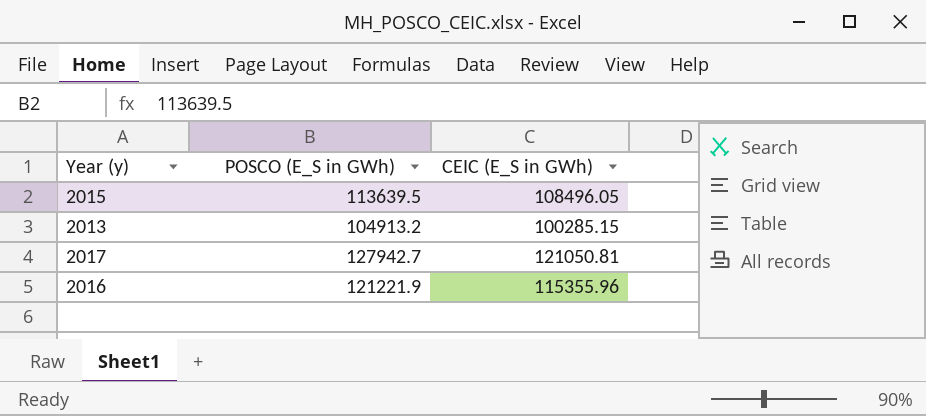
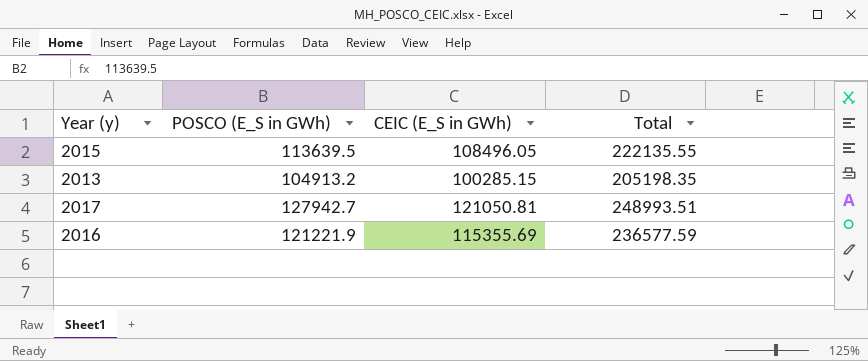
column Total | formula: none -> [POSCO (E_S in GWh)] + [CEIC (E_S in GWh)]
2016 | CEIC (E_S in GWh): 115355.96 -> 115355.69

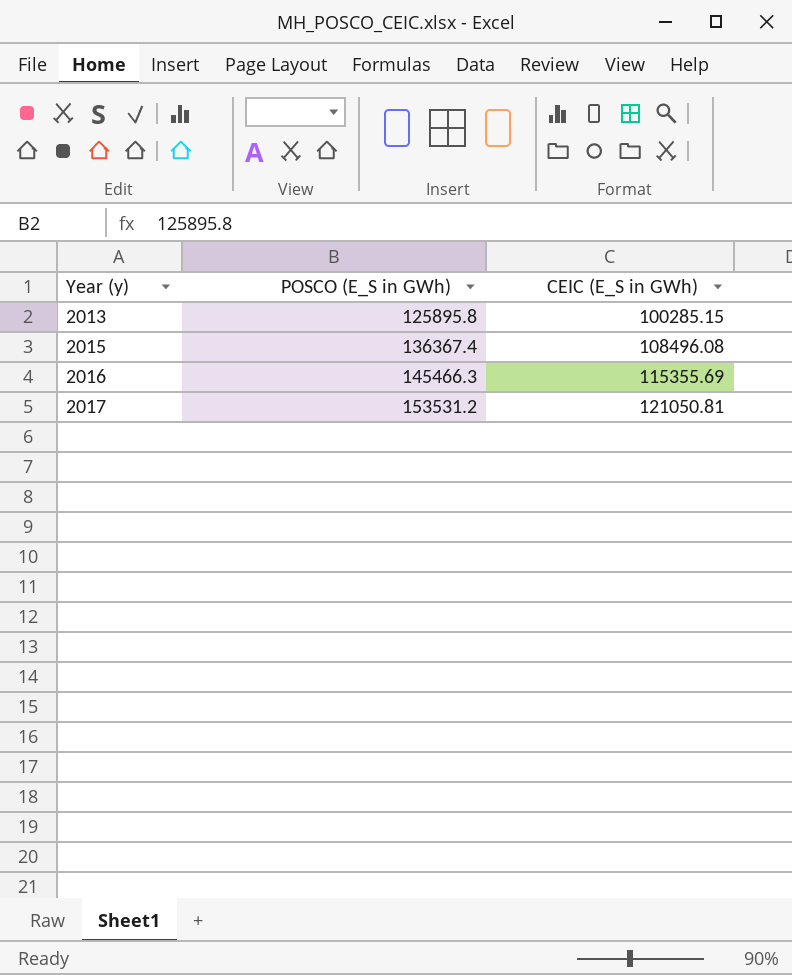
row order: none -> Year (y) ascending
column Total | formula: [POSCO (E_S in GWh)] + [CEIC (E_S in GWh)] -> none
2013 | POSCO (E_S in GWh): 104913.2 -> 125895.8
2015 | POSCO (E_S in GWh): 113639.5 -> 136367.4
2015 | CEIC (E_S in GWh): 108496.05 -> 108496.08
2016 | POSCO (E_S in GWh): 121221.9 -> 145466.3
2017 | POSCO (E_S in GWh): 127942.7 -> 153531.2

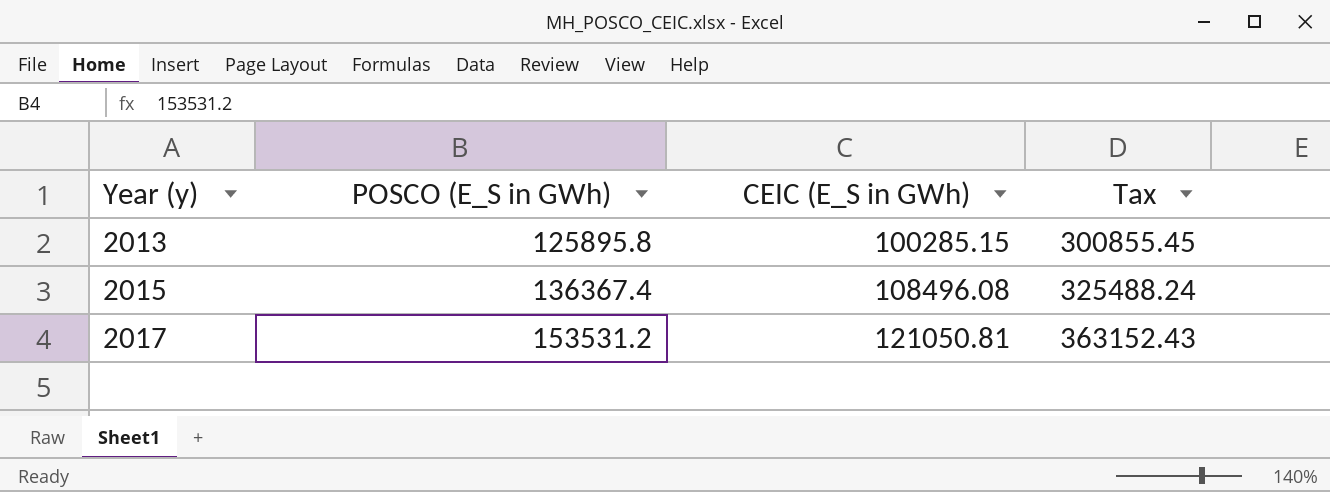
column Tax | formula: none -> [CEIC (E_S in GWh)] * 3
row 2016: 145466.3 | 115355.69 -> none

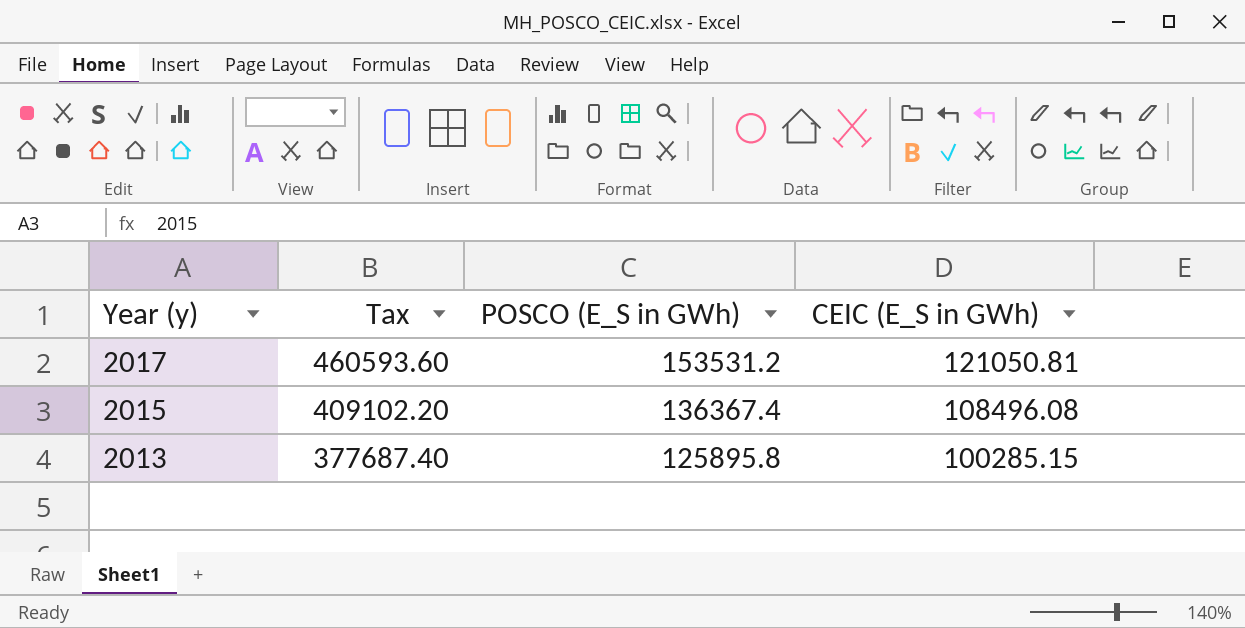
row order: Year (y) ascending -> Year (y) descending
column Tax | formula: [CEIC (E_S in GWh)] * 3 -> [POSCO (E_S in GWh)] * 3
column Tax | position: 4 -> 2

